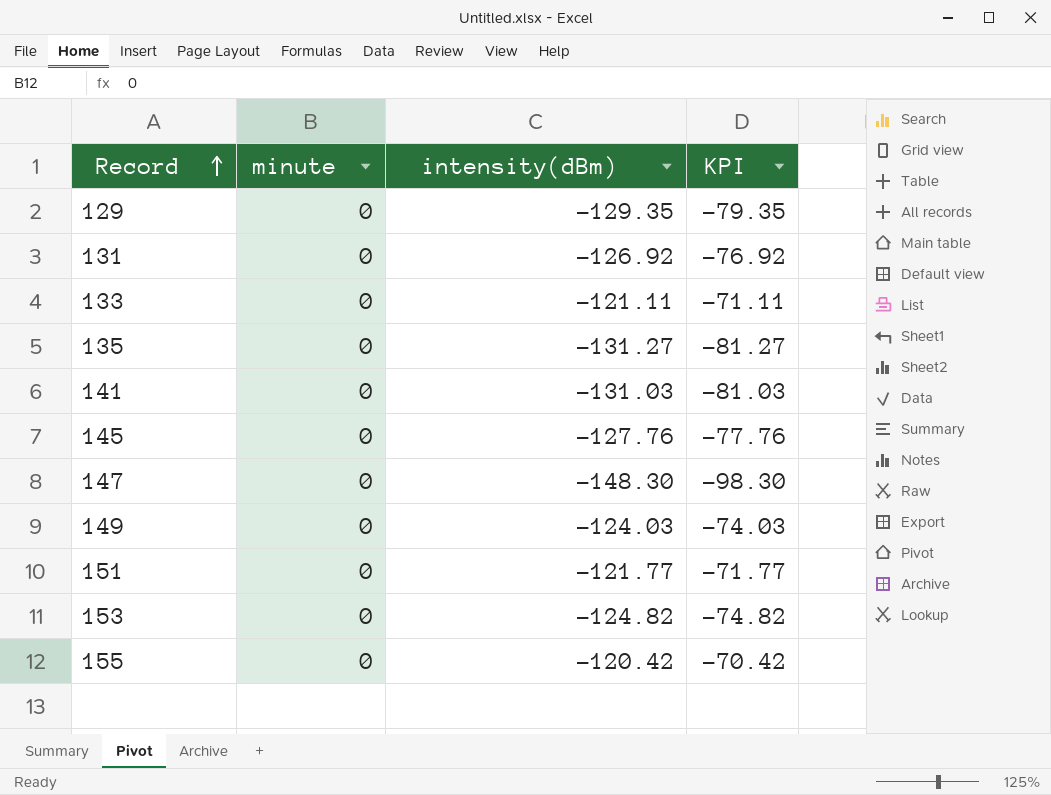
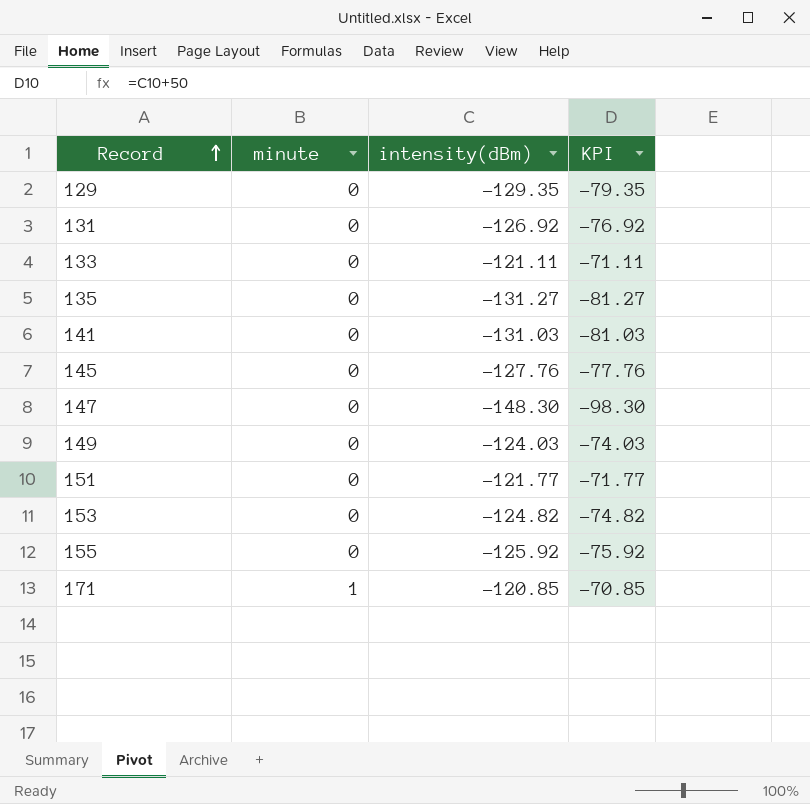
155 | intensity(dBm): -120.42 -> -125.92
155 | KPI: -70.42 -> -75.92
row 171: none -> 1 | -120.85 | -70.85

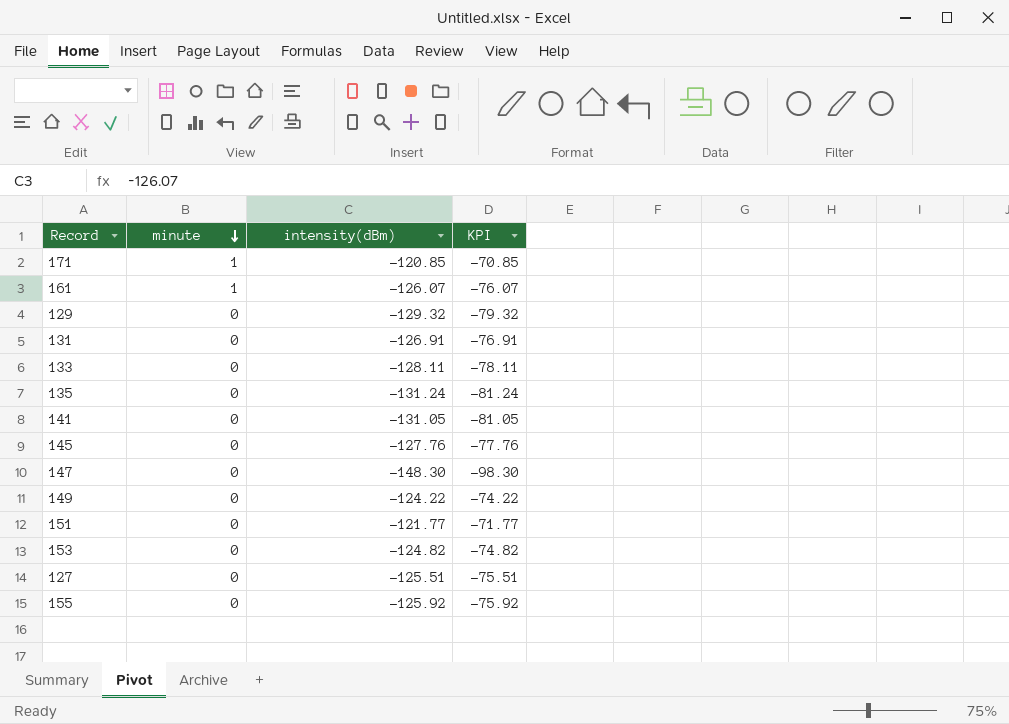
row order: Record ascending -> minute descending
row 161: none -> 1 | -126.07 | -76.07
129 | intensity(dBm): -129.35 -> -129.32
129 | KPI: -79.35 -> -79.32
131 | intensity(dBm): -126.92 -> -126.91
131 | KPI: -76.92 -> -76.91
133 | intensity(dBm): -121.11 -> -128.11
133 | KPI: -71.11 -> -78.11
135 | intensity(dBm): -131.27 -> -131.24
135 | KPI: -81.27 -> -81.24
141 | intensity(dBm): -131.03 -> -131.05
141 | KPI: -81.03 -> -81.05
149 | intensity(dBm): -124.03 -> -124.22
149 | KPI: -74.03 -> -74.22
row 127: none -> 0 | -125.51 | -75.51

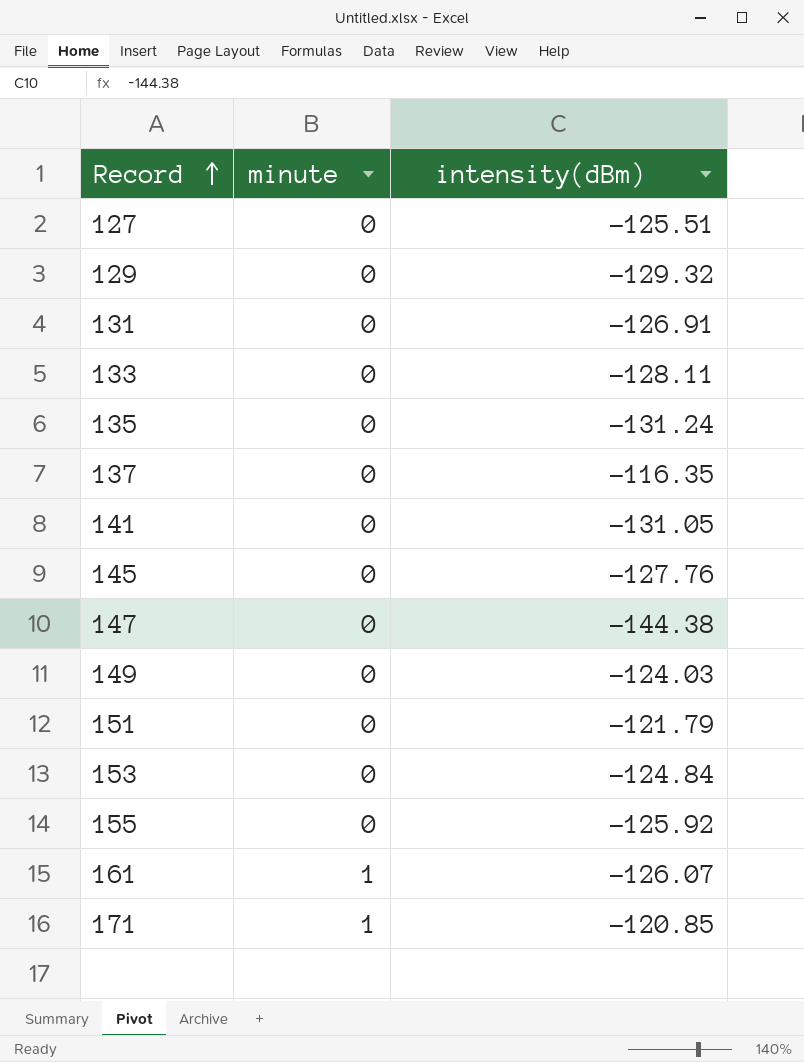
row order: minute descending -> Record ascending
column KPI | formula: [intensity(dBm)] + 50 -> none
row 137: none -> 0 | -116.35
147 | intensity(dBm): -148.30 -> -144.38
149 | intensity(dBm): -124.22 -> -124.03
151 | intensity(dBm): -121.77 -> -121.79
153 | intensity(dBm): -124.82 -> -124.84

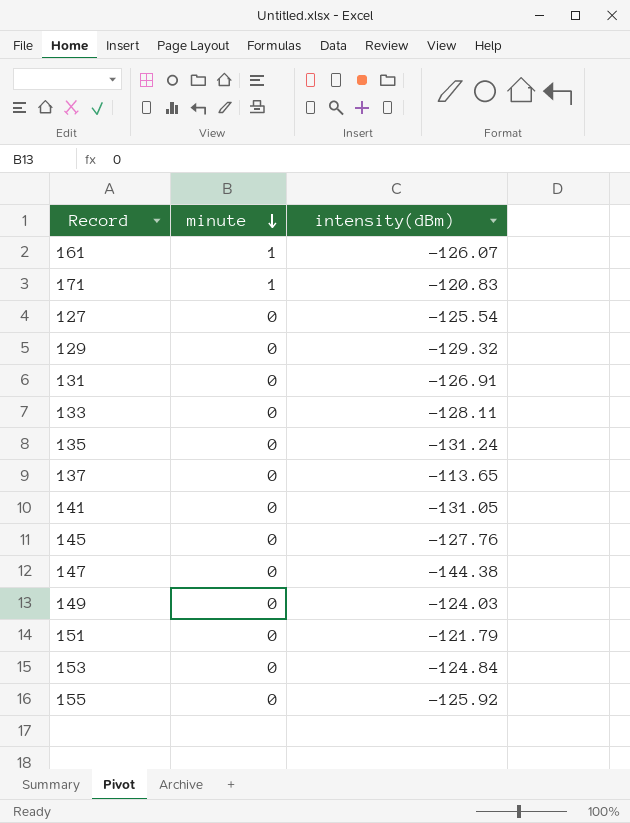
row order: Record ascending -> minute descending
171 | intensity(dBm): -120.85 -> -120.83
127 | intensity(dBm): -125.51 -> -125.54
137 | intensity(dBm): -116.35 -> -113.65

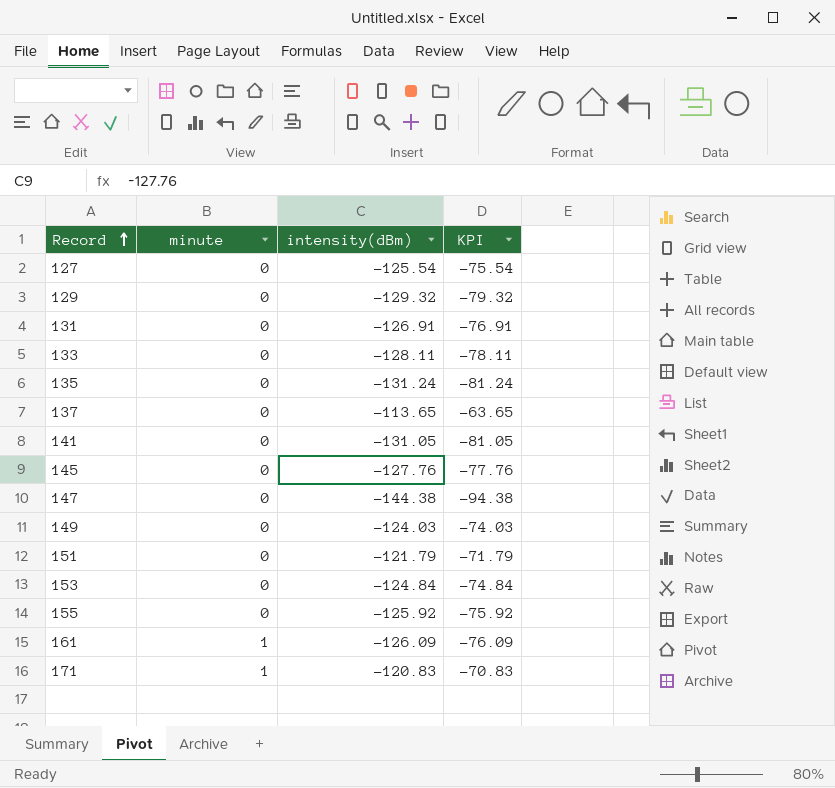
row order: minute descending -> Record ascending
column KPI | formula: none -> [intensity(dBm)] + 50
161 | intensity(dBm): -126.07 -> -126.09

